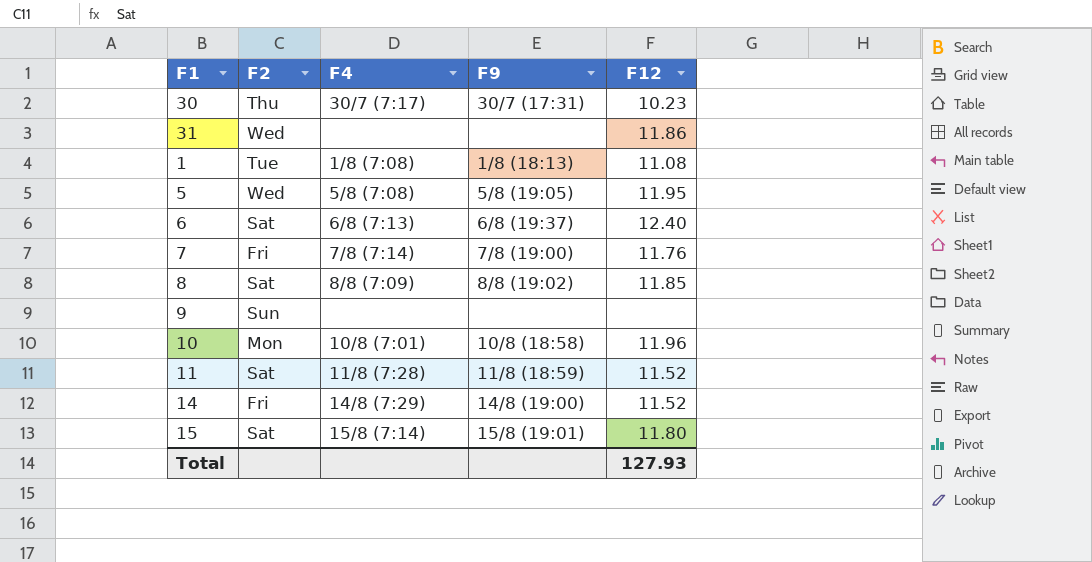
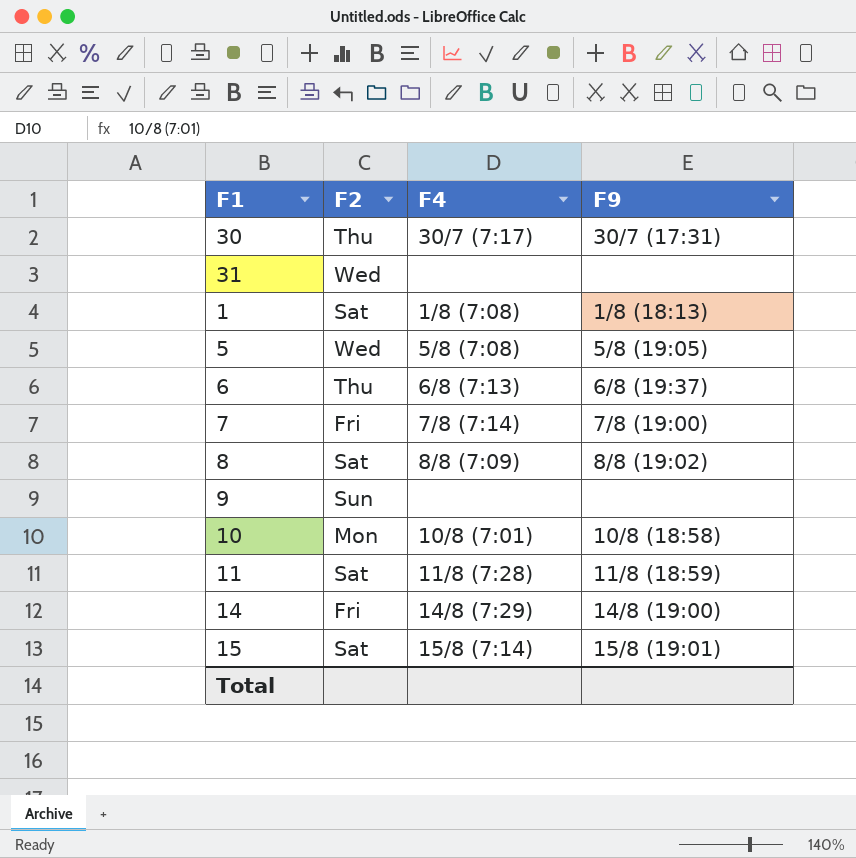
column F12 | position: 5 -> none
1 | F2: Tue -> Sat
6 | F2: Sat -> Thu

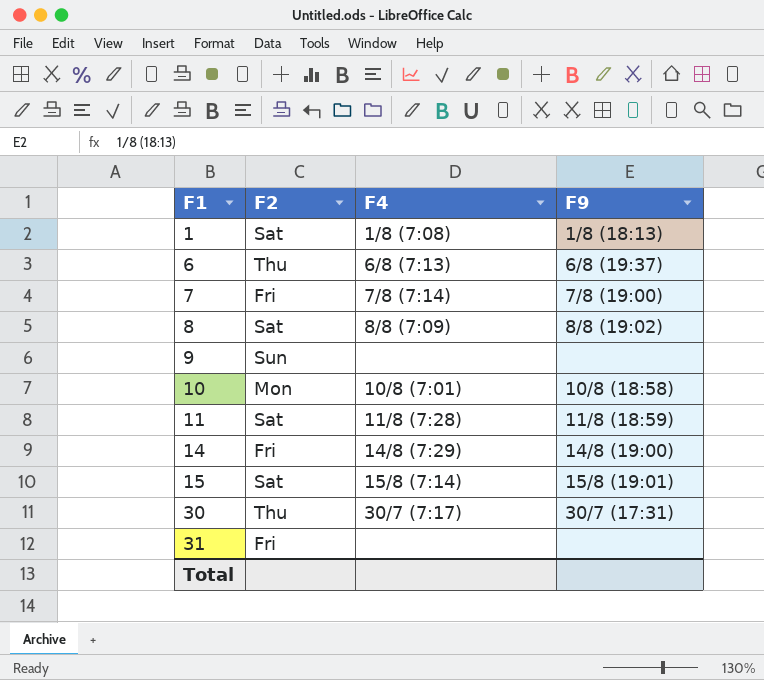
row order: none -> F1 ascending
row 5: Wed | 5/8 (7:08) | 5/8 (19:05) -> none
31 | F2: Wed -> Fri

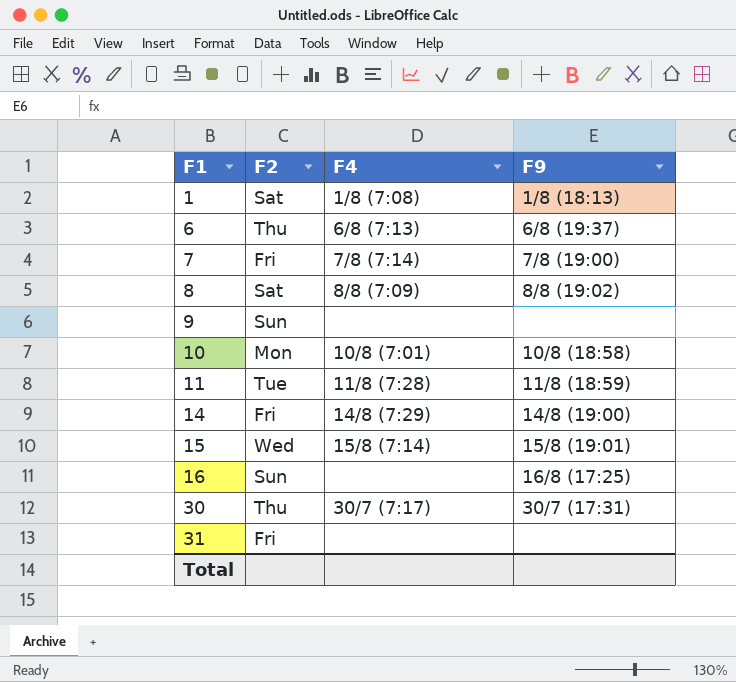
11 | F2: Sat -> Tue
15 | F2: Sat -> Wed
row 16: none -> Sun | none | 16/8 (17:25)

